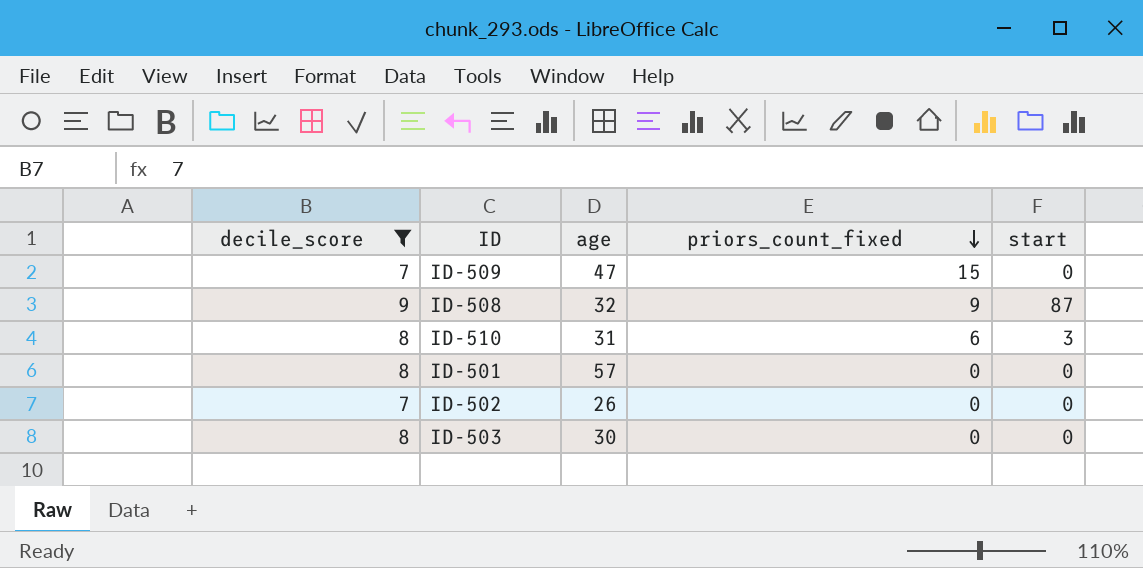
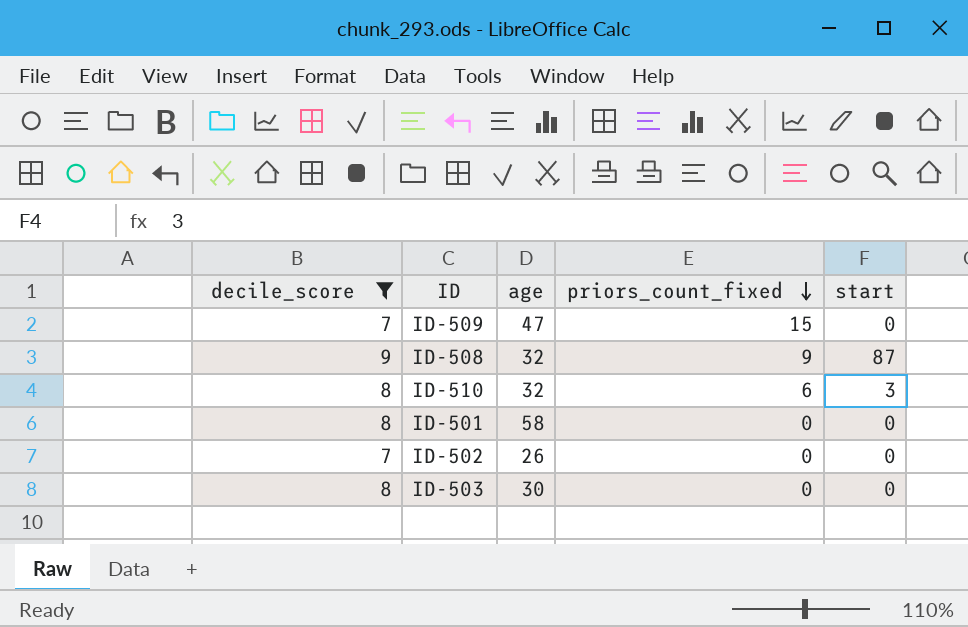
ID-510 | age: 31 -> 32
ID-501 | age: 57 -> 58

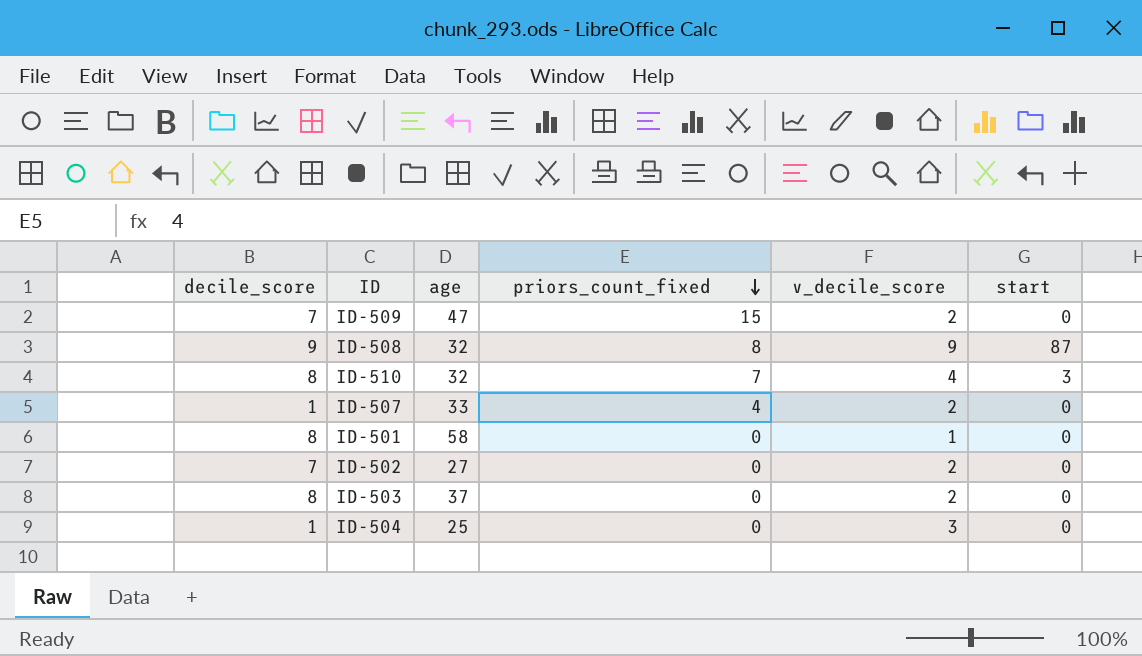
filter: decile_score != 1 -> none
column v_decile_score | position: none -> 5
ID-508 | priors_count_fixed: 9 -> 8
ID-510 | priors_count_fixed: 6 -> 7
ID-502 | age: 26 -> 27
ID-503 | age: 30 -> 37

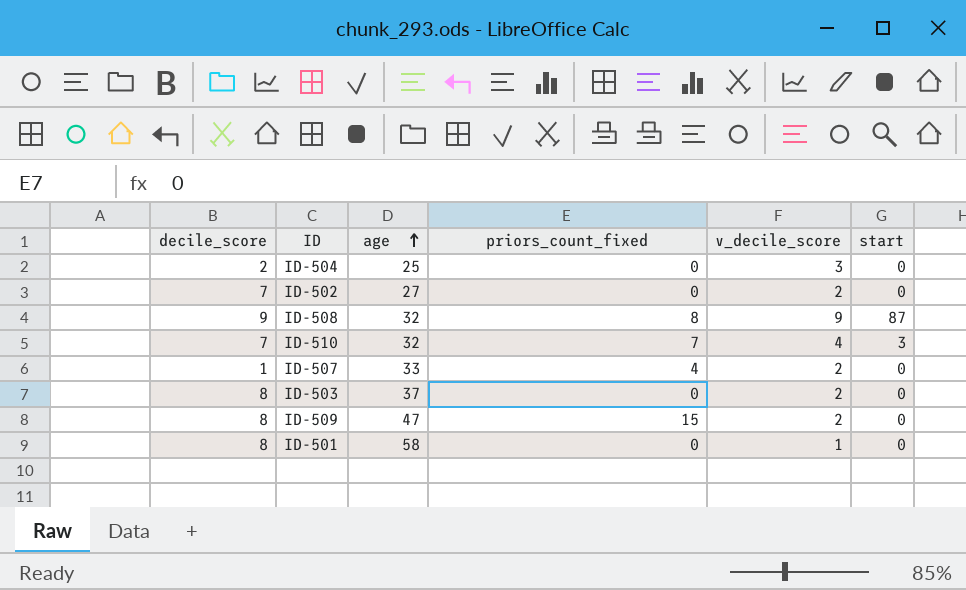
row order: priors_count_fixed descending -> age ascending
ID-504 | decile_score: 1 -> 2
ID-510 | decile_score: 8 -> 7
ID-509 | decile_score: 7 -> 8

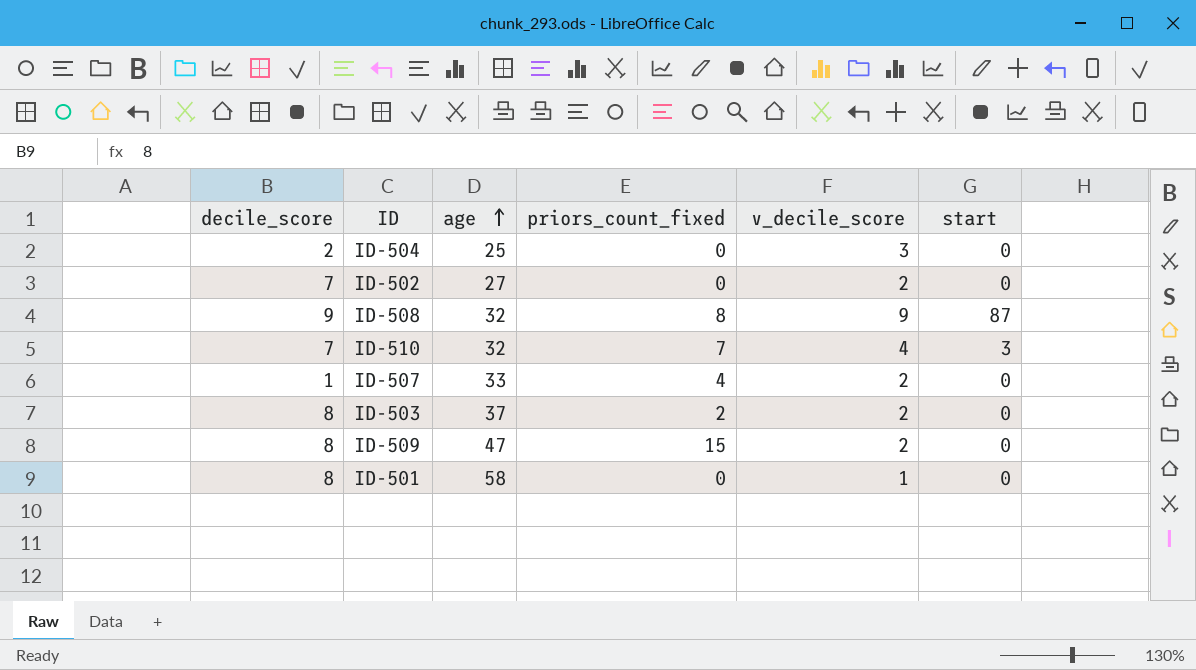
ID-503 | priors_count_fixed: 0 -> 2

